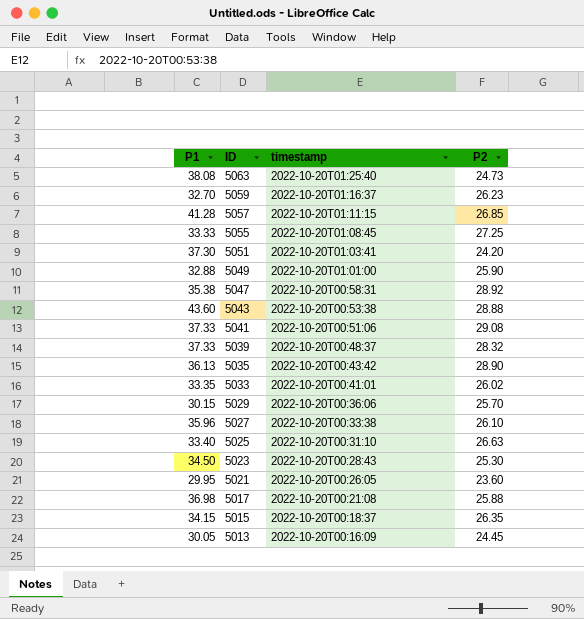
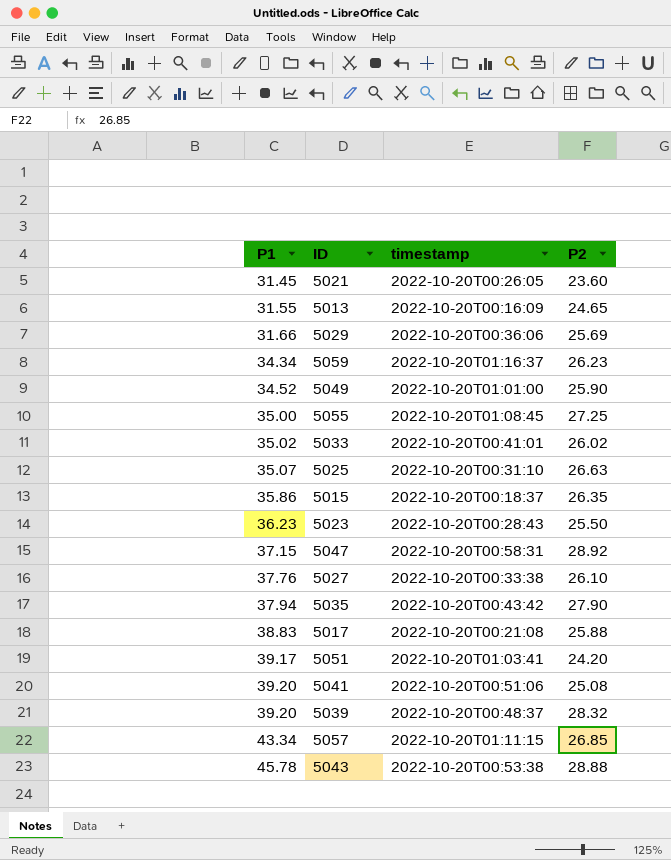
row order: ID descending -> P1 ascending
row 5063: 38.08 | 2022-10-20T01:25:40 | 24.73 -> none
5021 | P1: 29.95 -> 31.45
5013 | P1: 30.05 -> 31.55
5013 | P2: 24.45 -> 24.65
5029 | P1: 30.15 -> 31.66
5029 | P2: 25.70 -> 25.69
5059 | P1: 32.70 -> 34.34
5049 | P1: 32.88 -> 34.52
5055 | P1: 33.33 -> 35.00
5033 | P1: 33.35 -> 35.02
5025 | P1: 33.40 -> 35.07
5015 | P1: 34.15 -> 35.86
5023 | P1: 34.50 -> 36.23
5023 | P2: 25.30 -> 25.50
5047 | P1: 35.38 -> 37.15
5027 | P1: 35.96 -> 37.76
5035 | P1: 36.13 -> 37.94
5035 | P2: 28.90 -> 27.90
5017 | P1: 36.98 -> 38.83
5051 | P1: 37.30 -> 39.17
5041 | P1: 37.33 -> 39.20
5041 | P2: 29.08 -> 25.08
5039 | P1: 37.33 -> 39.20
5057 | P1: 41.28 -> 43.34
5043 | P1: 43.60 -> 45.78

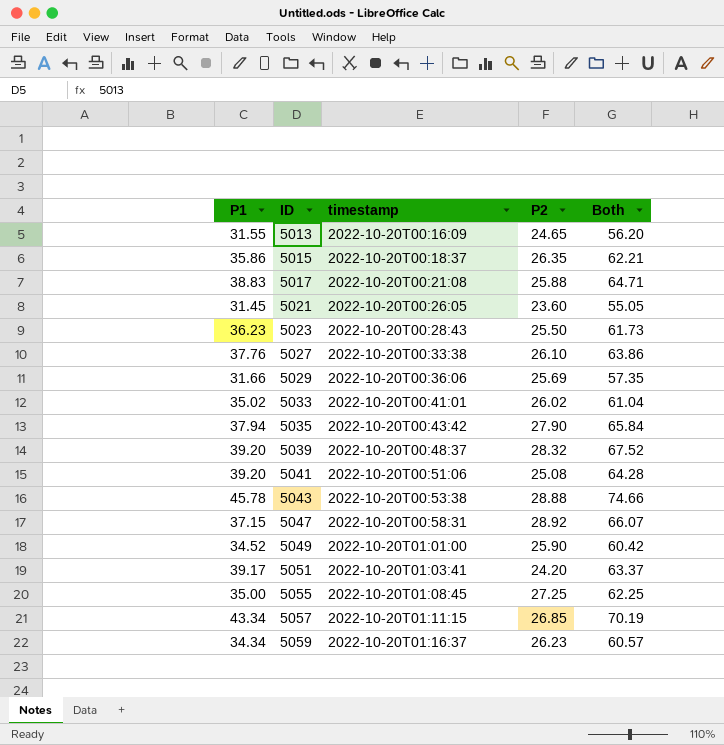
row order: P1 ascending -> ID ascending
column Both | formula: none -> [P1] + [P2]
row 5025: 35.07 | 2022-10-20T00:31:10 | 26.63 -> none

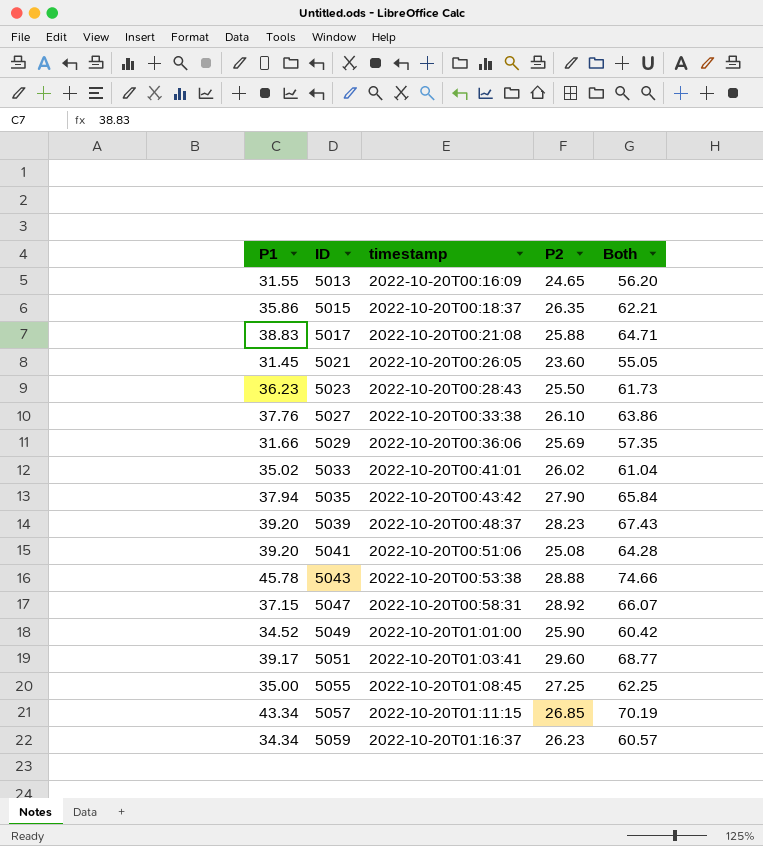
5039 | P2: 28.32 -> 28.23
5039 | Both: 67.52 -> 67.43
5051 | P2: 24.20 -> 29.60
5051 | Both: 63.37 -> 68.77

